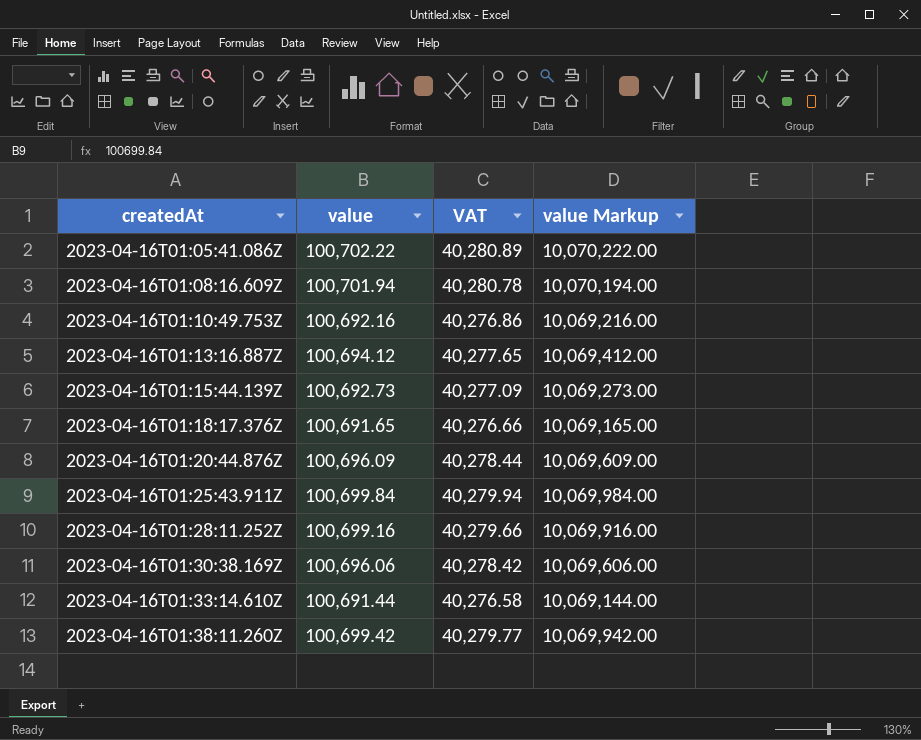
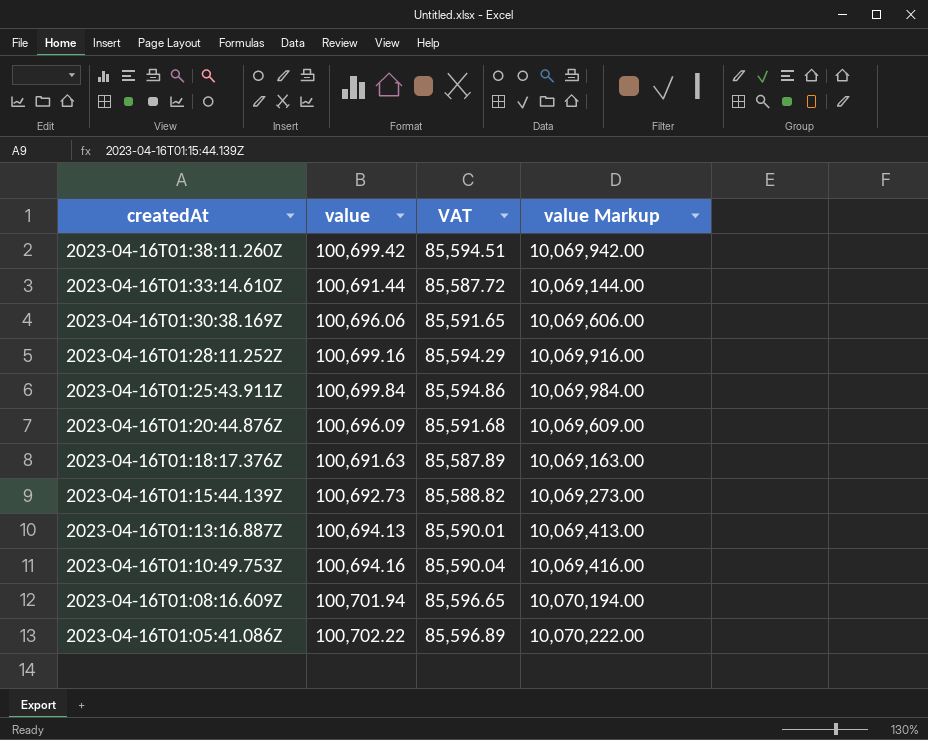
row order: createdAt ascending -> createdAt descending
column VAT | formula: [value] * 0.4 -> [value] * 0.85
2023-04-16T01:18:17.376Z | value: 100,691.65 -> 100,691.63
2023-04-16T01:18:17.376Z | value Markup: 10,069,165.00 -> 10,069,163.00
2023-04-16T01:13:16.887Z | value: 100,694.12 -> 100,694.13
2023-04-16T01:13:16.887Z | value Markup: 10,069,412.00 -> 10,069,413.00
2023-04-16T01:10:49.753Z | value: 100,692.16 -> 100,694.16
2023-04-16T01:10:49.753Z | value Markup: 10,069,216.00 -> 10,069,416.00

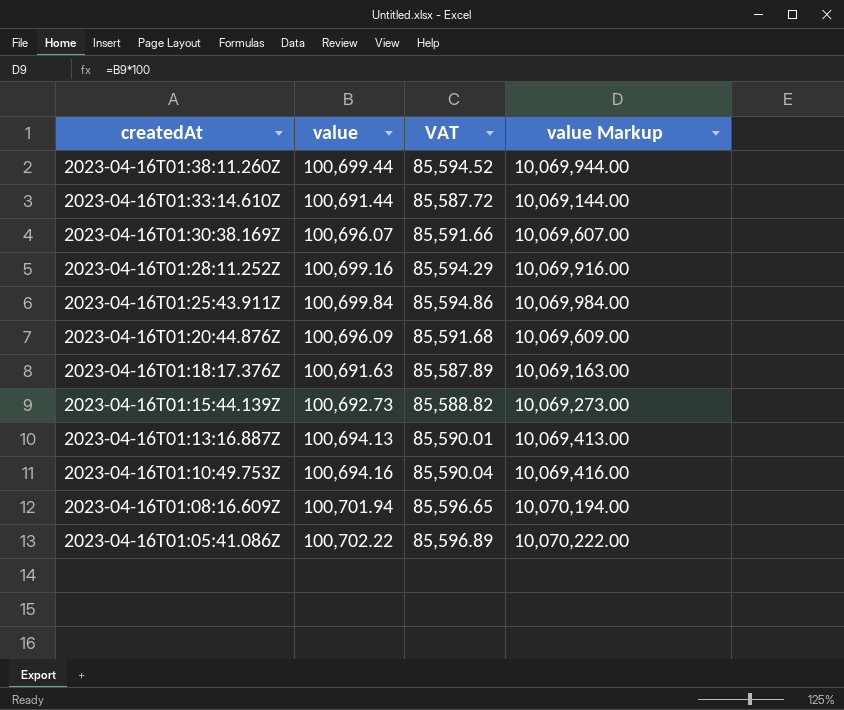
2023-04-16T01:38:11.260Z | value: 100,699.42 -> 100,699.44
2023-04-16T01:38:11.260Z | VAT: 85,594.51 -> 85,594.52
2023-04-16T01:38:11.260Z | value Markup: 10,069,942.00 -> 10,069,944.00
2023-04-16T01:30:38.169Z | value: 100,696.06 -> 100,696.07
2023-04-16T01:30:38.169Z | VAT: 85,591.65 -> 85,591.66
2023-04-16T01:30:38.169Z | value Markup: 10,069,606.00 -> 10,069,607.00

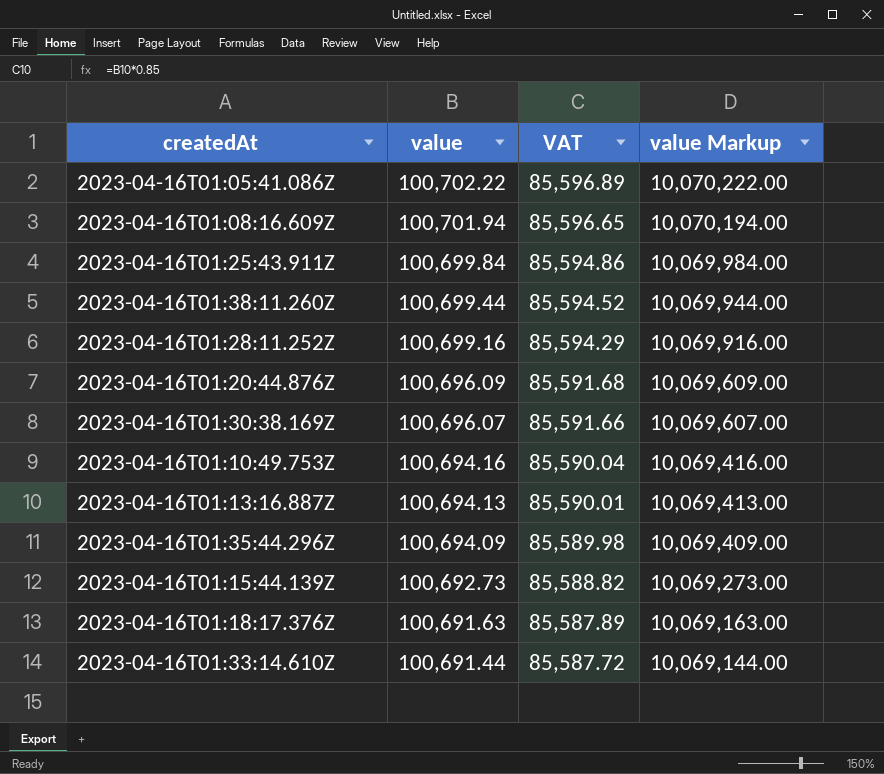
row order: createdAt descending -> value descending
row 2023-04-16T01:35:44.296Z: none -> 100,694.09 | 85,589.98 | 10,069,409.00

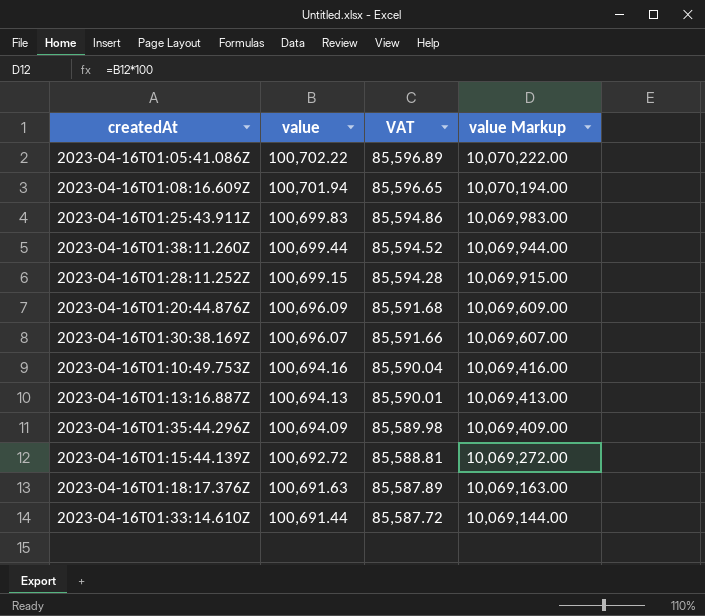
2023-04-16T01:25:43.911Z | value: 100,699.84 -> 100,699.83
2023-04-16T01:25:43.911Z | value Markup: 10,069,984.00 -> 10,069,983.00
2023-04-16T01:28:11.252Z | value: 100,699.16 -> 100,699.15
2023-04-16T01:28:11.252Z | VAT: 85,594.29 -> 85,594.28
2023-04-16T01:28:11.252Z | value Markup: 10,069,916.00 -> 10,069,915.00
2023-04-16T01:15:44.139Z | value: 100,692.73 -> 100,692.72
2023-04-16T01:15:44.139Z | VAT: 85,588.82 -> 85,588.81
2023-04-16T01:15:44.139Z | value Markup: 10,069,273.00 -> 10,069,272.00

